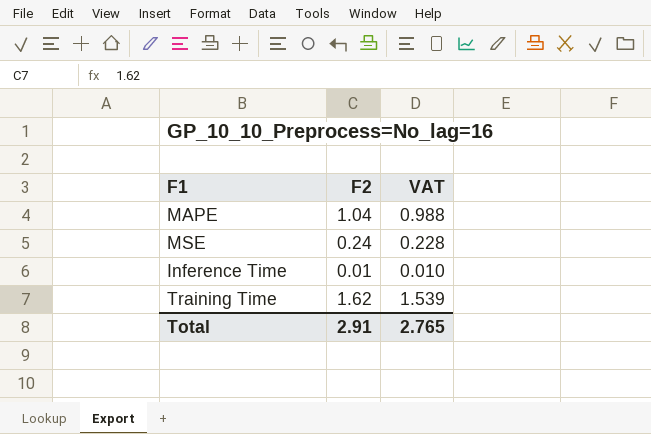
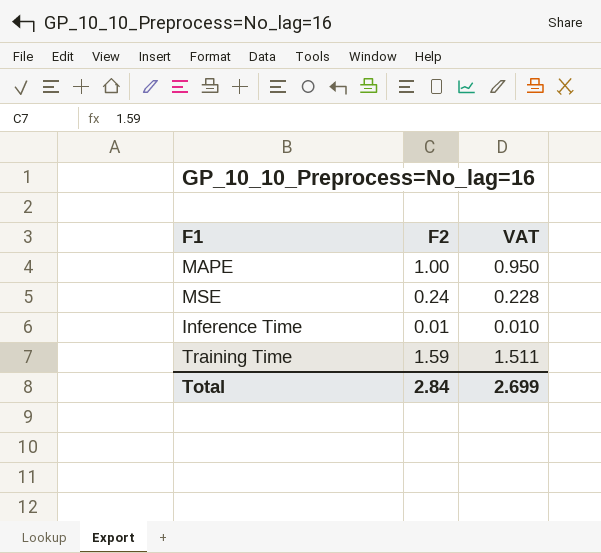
MAPE | F2: 1.04 -> 1.00
MAPE | VAT: 0.988 -> 0.950
Training Time | F2: 1.62 -> 1.59
Training Time | VAT: 1.539 -> 1.511
Total | F2: 2.91 -> 2.84
Total | VAT: 2.765 -> 2.699

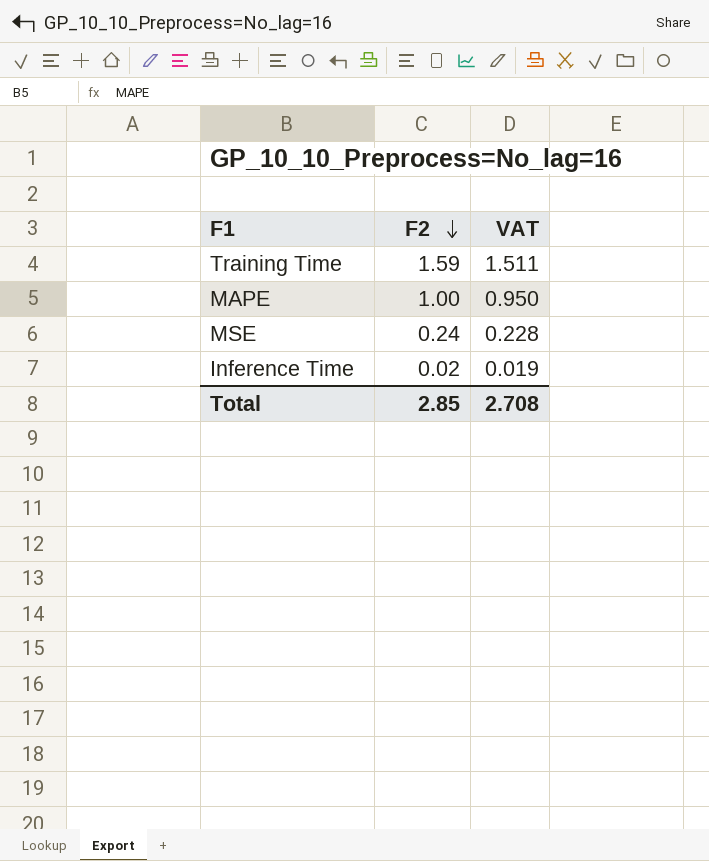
row order: none -> F2 descending
Inference Time | F2: 0.01 -> 0.02
Inference Time | VAT: 0.010 -> 0.019
Total | F2: 2.84 -> 2.85
Total | VAT: 2.699 -> 2.708

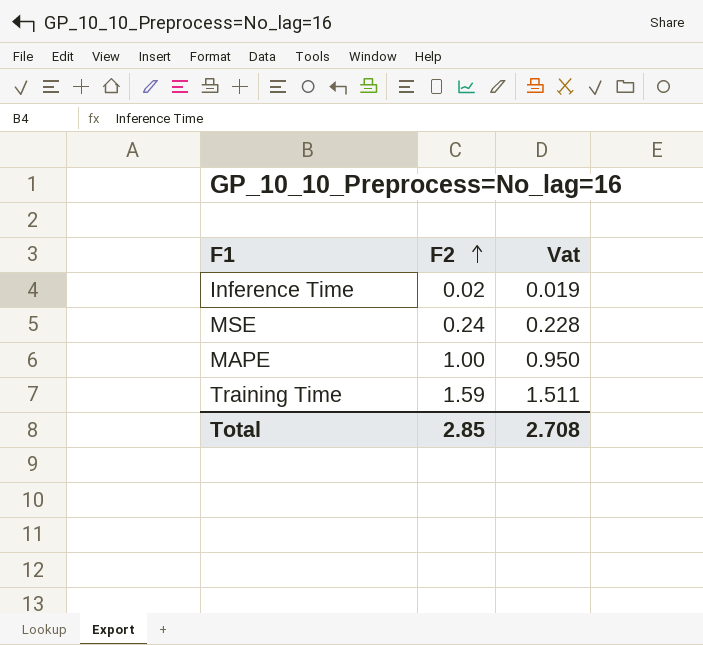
row order: F2 descending -> F2 ascending
column name: VAT -> Vat

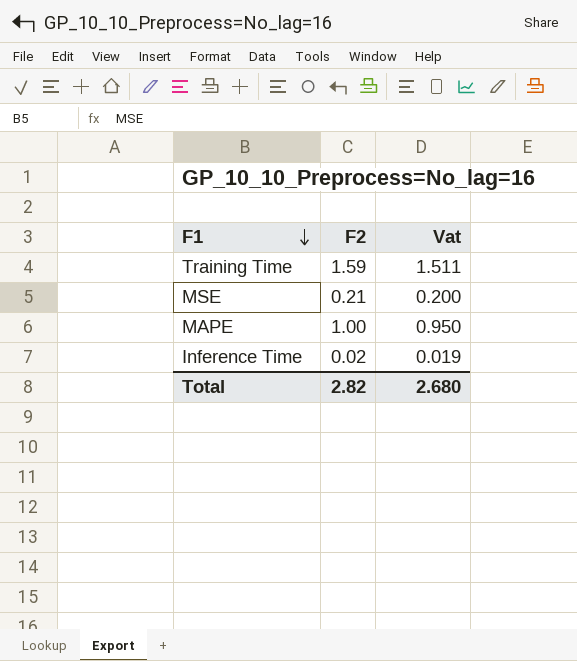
row order: F2 ascending -> F1 descending
MSE | F2: 0.24 -> 0.21
MSE | Vat: 0.228 -> 0.200
Total | F2: 2.85 -> 2.82
Total | Vat: 2.708 -> 2.680

